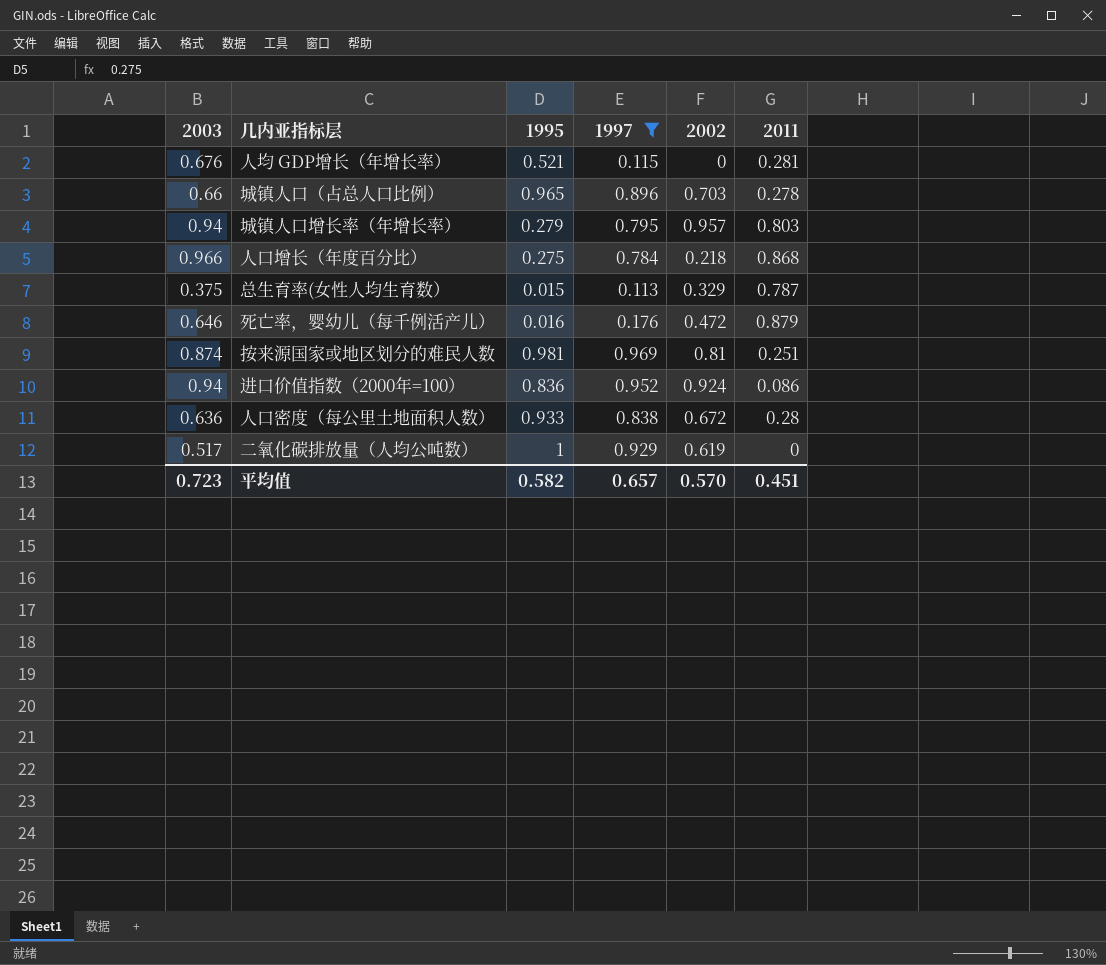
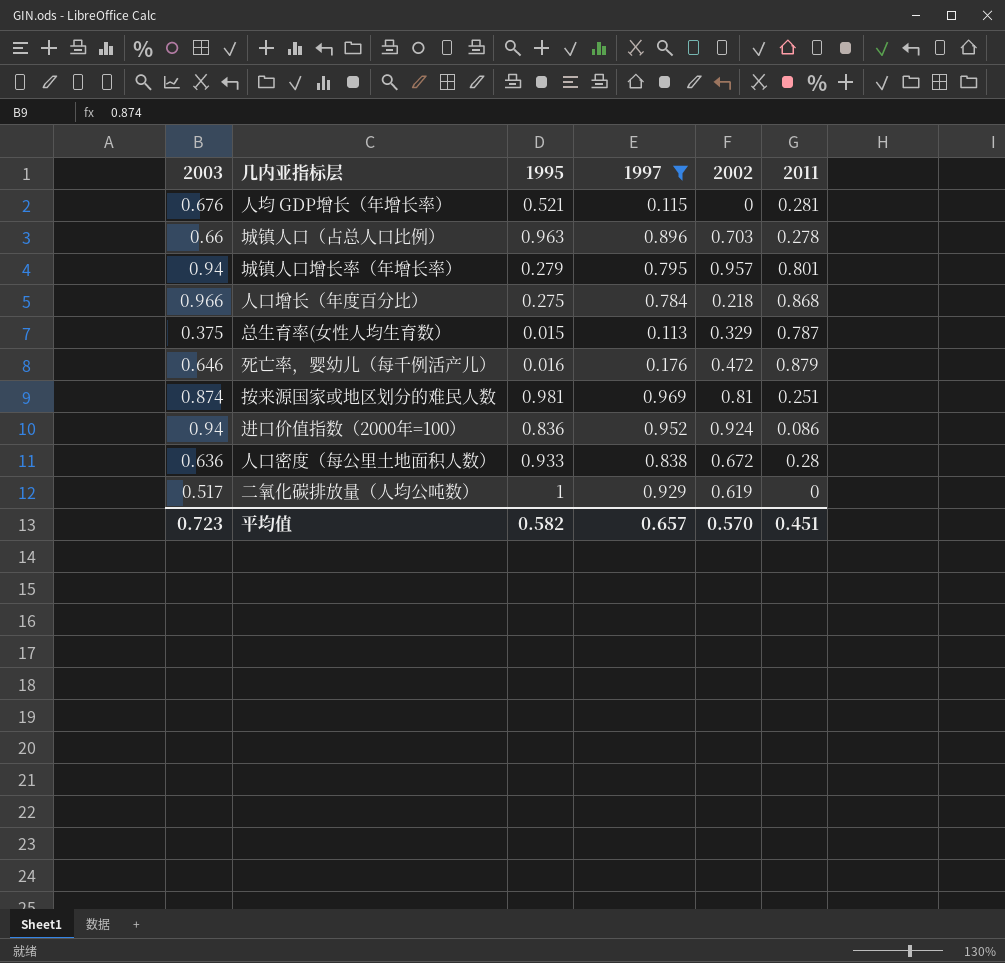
城镇人口（占总人口比例） | 1995: 0.965 -> 0.963
城镇人口增长率（年增长率） | 2011: 0.803 -> 0.801

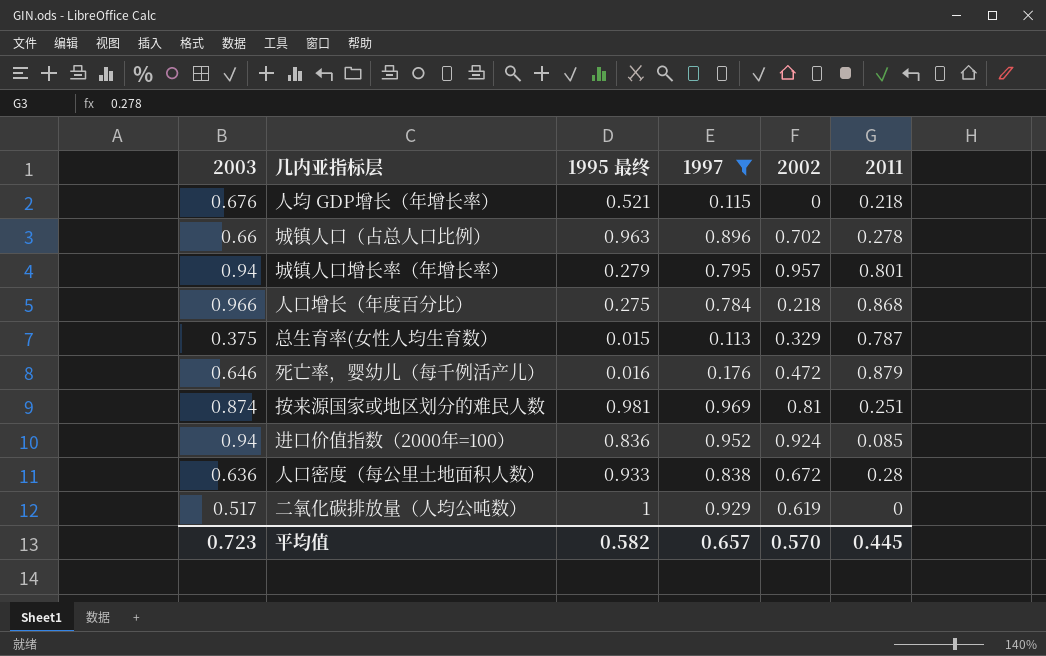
column name: 1995 -> 1995 最终
人均 GDP增长（年增长率） | 2011: 0.281 -> 0.218
城镇人口（占总人口比例） | 2002: 0.703 -> 0.702
进口价值指数（2000年=100） | 2011: 0.086 -> 0.085
平均值 | 2011: 0.451 -> 0.445

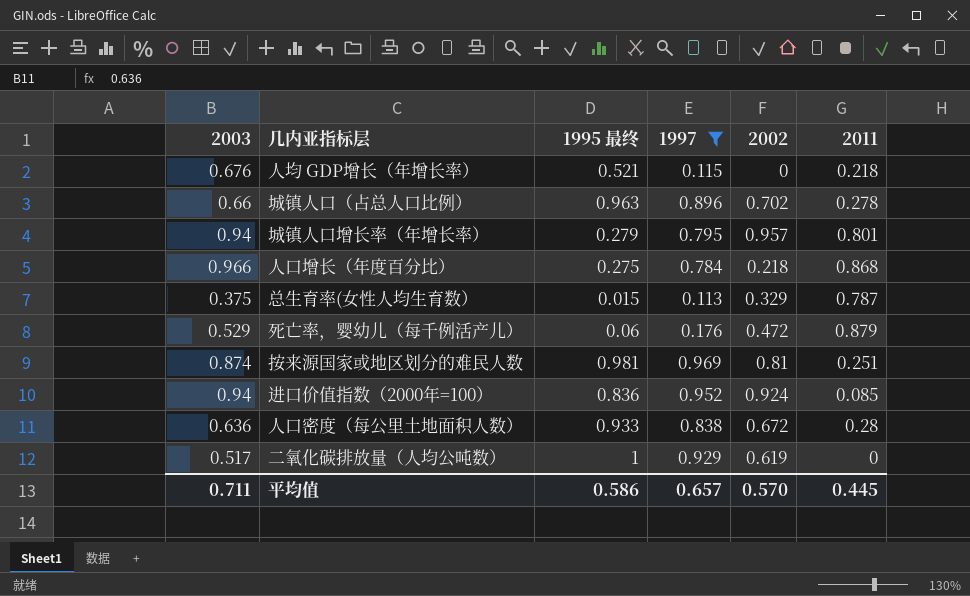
死亡率，婴幼儿（每千例活产儿） | 2003: 0.646 -> 0.529
死亡率，婴幼儿（每千例活产儿） | 1995 最终: 0.016 -> 0.06
平均值 | 2003: 0.723 -> 0.711
平均值 | 1995 最终: 0.582 -> 0.586

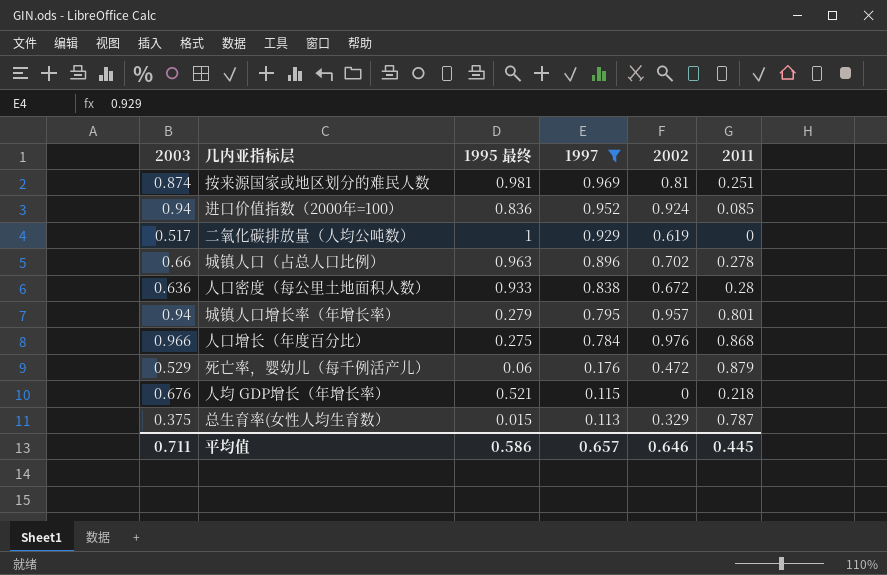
row order: none -> 1997 descending
人口增长（年度百分比） | 2002: 0.218 -> 0.976
平均值 | 2002: 0.570 -> 0.646

